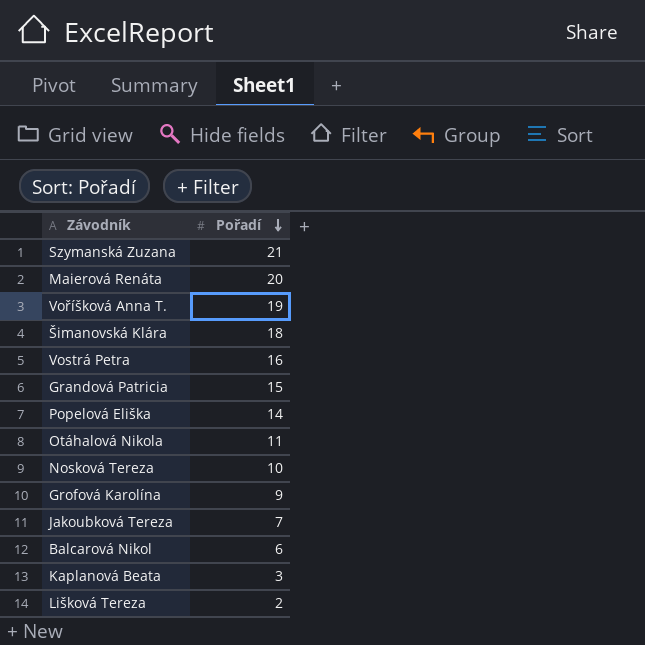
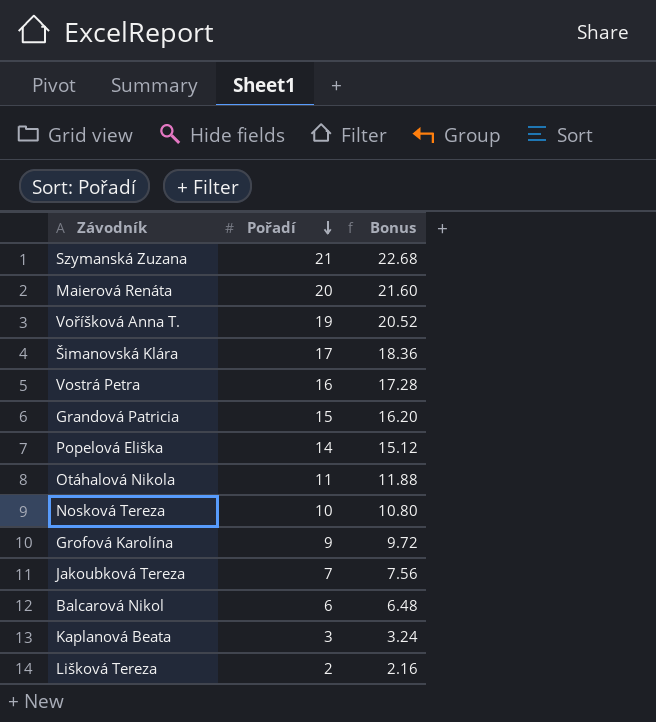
column Bonus | formula: none -> [Pořadí] * 1.08
Šimanovská Klára | Pořadí: 18 -> 17

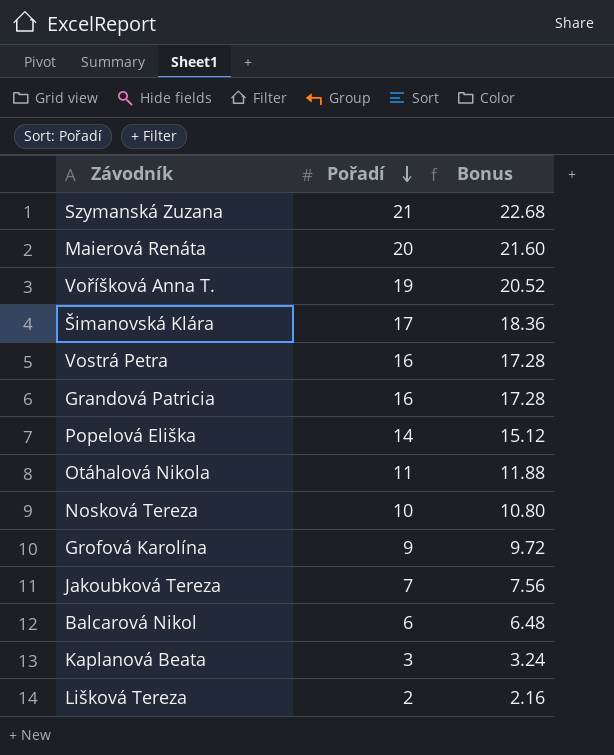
Grandová Patricia | Pořadí: 15 -> 16
Grandová Patricia | Bonus: 16.20 -> 17.28

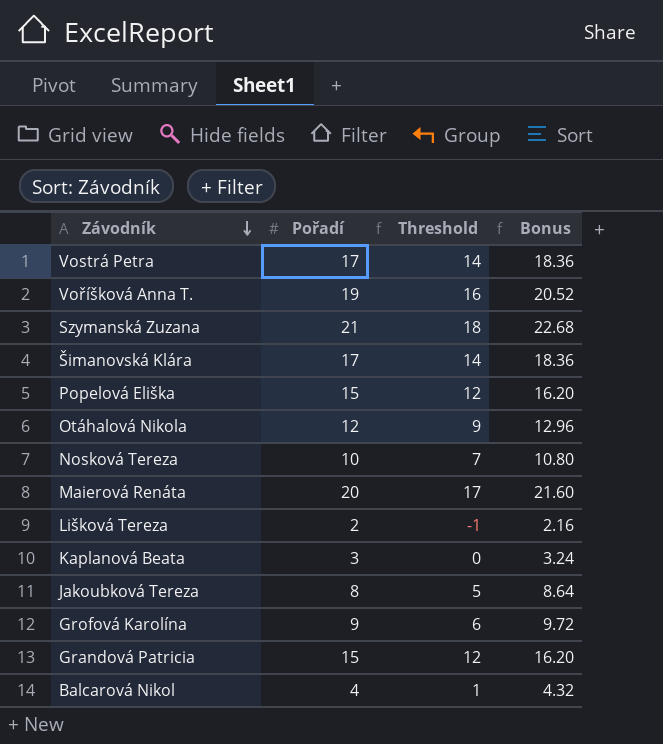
row order: Pořadí descending -> Závodník descending
column Threshold | formula: none -> [Pořadí] - 3
Vostrá Petra | Pořadí: 16 -> 17
Vostrá Petra | Bonus: 17.28 -> 18.36
Popelová Eliška | Pořadí: 14 -> 15
Popelová Eliška | Bonus: 15.12 -> 16.20
Otáhalová Nikola | Pořadí: 11 -> 12
Otáhalová Nikola | Bonus: 11.88 -> 12.96
Jakoubková Tereza | Pořadí: 7 -> 8
Jakoubková Tereza | Bonus: 7.56 -> 8.64
Grandová Patricia | Pořadí: 16 -> 15
Grandová Patricia | Bonus: 17.28 -> 16.20
Balcarová Nikol | Pořadí: 6 -> 4
Balcarová Nikol | Bonus: 6.48 -> 4.32

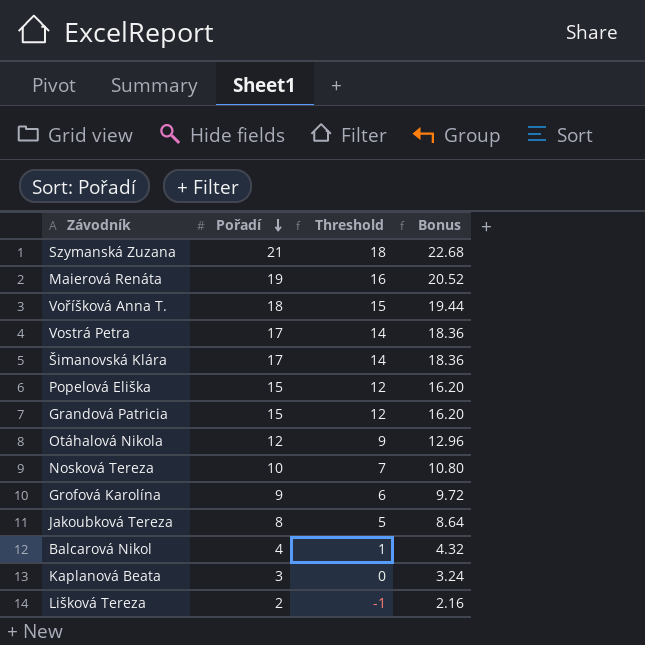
row order: Závodník descending -> Pořadí descending
Maierová Renáta | Pořadí: 20 -> 19
Maierová Renáta | Threshold: 17 -> 16
Maierová Renáta | Bonus: 21.60 -> 20.52
Voříšková Anna T. | Pořadí: 19 -> 18
Voříšková Anna T. | Threshold: 16 -> 15
Voříšková Anna T. | Bonus: 20.52 -> 19.44

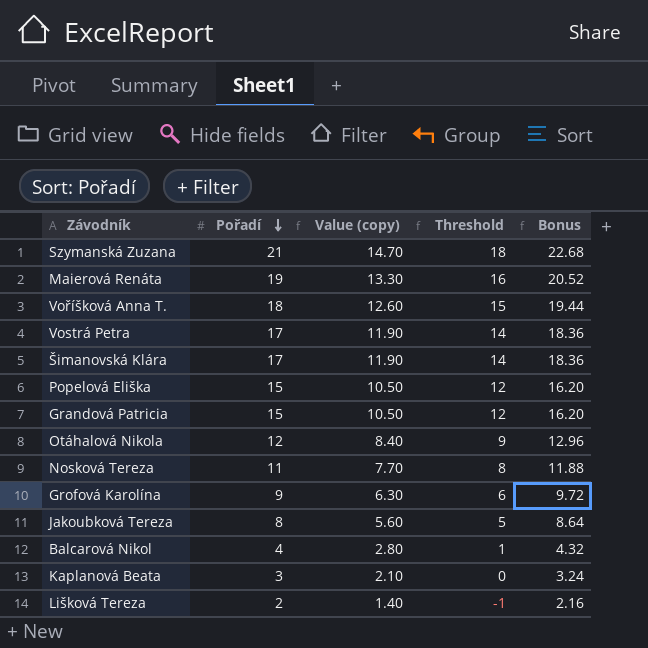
column Value (copy) | formula: none -> [Pořadí] * 0.7
Nosková Tereza | Pořadí: 10 -> 11
Nosková Tereza | Threshold: 7 -> 8
Nosková Tereza | Bonus: 10.80 -> 11.88

